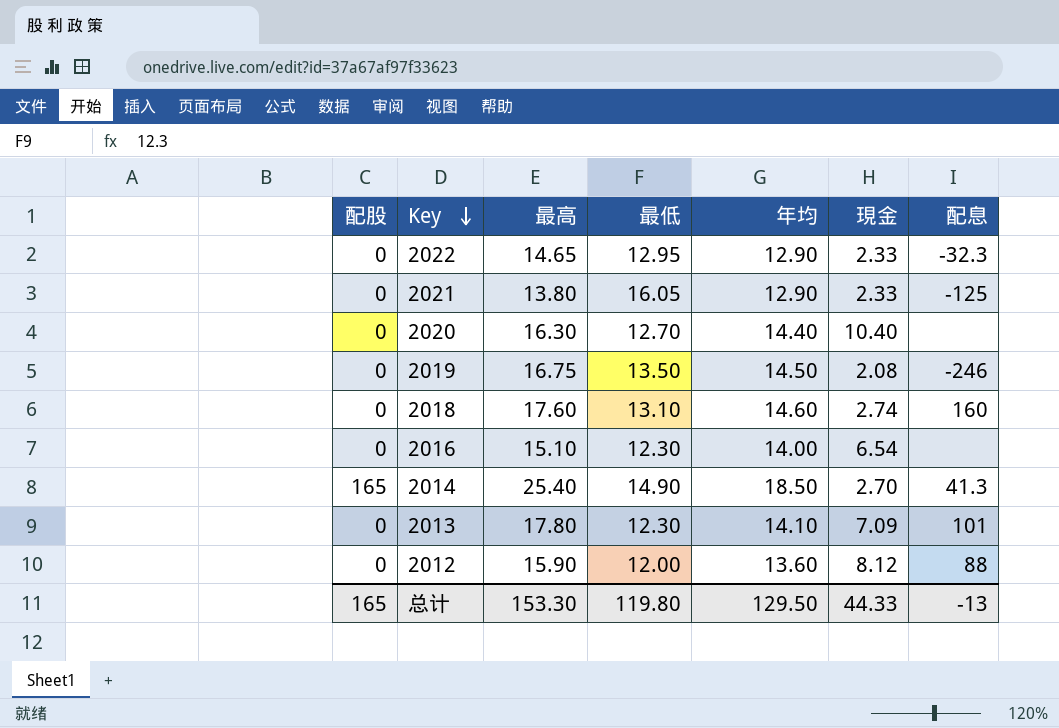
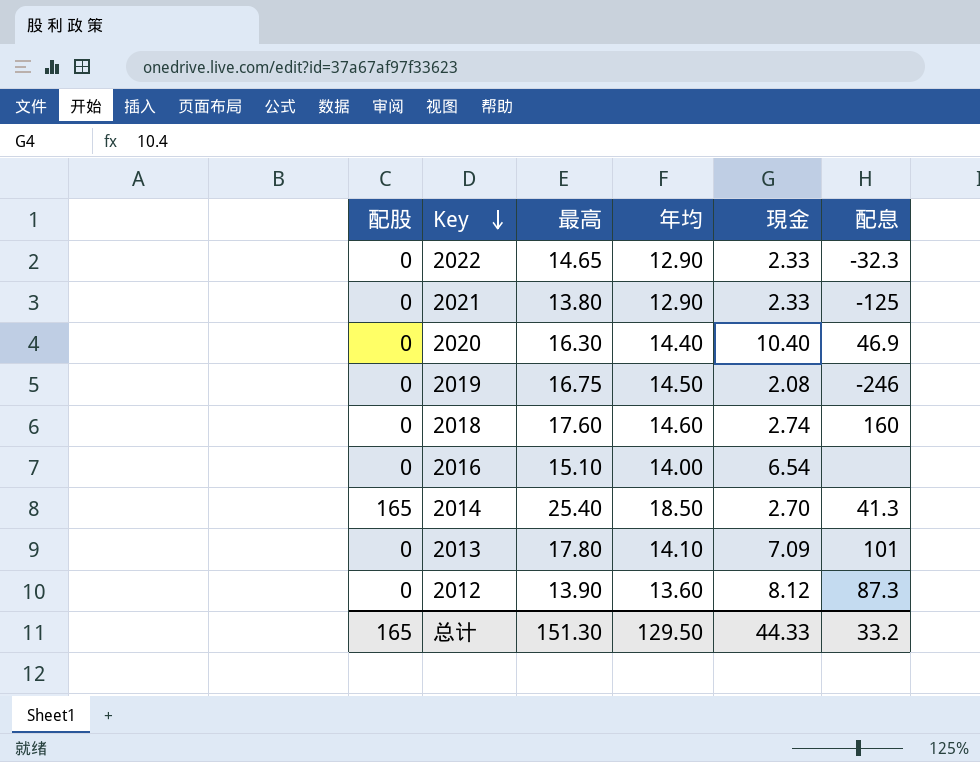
column 最低 | position: 4 -> none
2020 | 配息: none -> 46.9
2012 | 最高: 15.90 -> 13.90
2012 | 配息: 88 -> 87.3
总计 | 最高: 153.30 -> 151.30
总计 | 配息: -13 -> 33.2

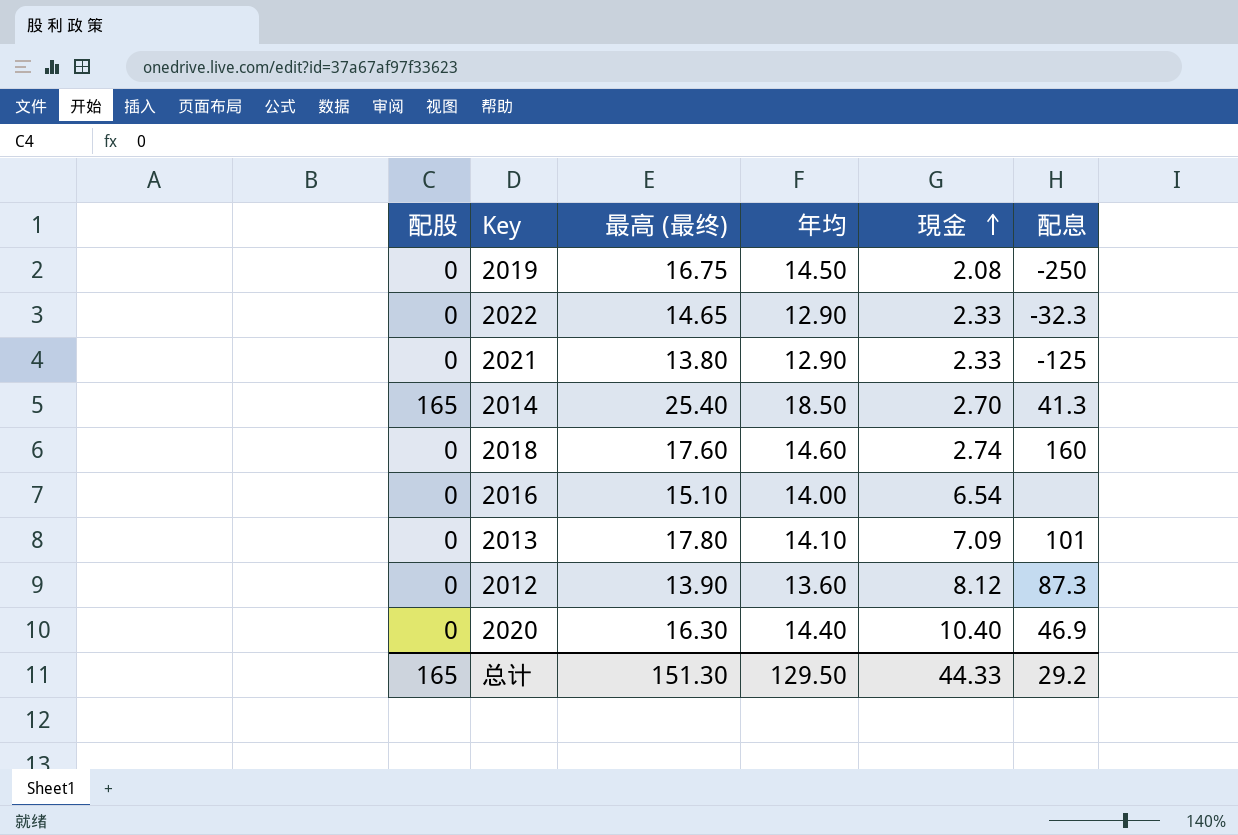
row order: Key descending -> 現金 ascending
column name: 最高 -> 最高 (最终)
2019 | 配息: -246 -> -250
总计 | 配息: 33.2 -> 29.2

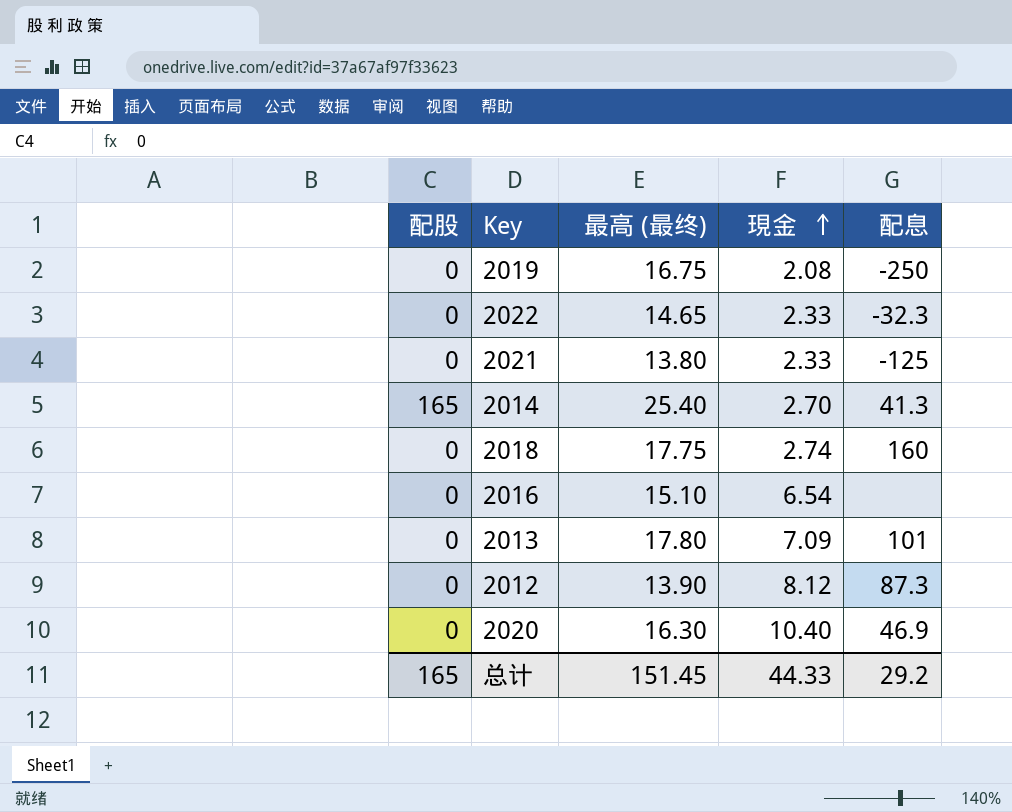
column 年均 | position: 4 -> none
2018 | 最高 (最终): 17.60 -> 17.75
总计 | 最高 (最终): 151.30 -> 151.45

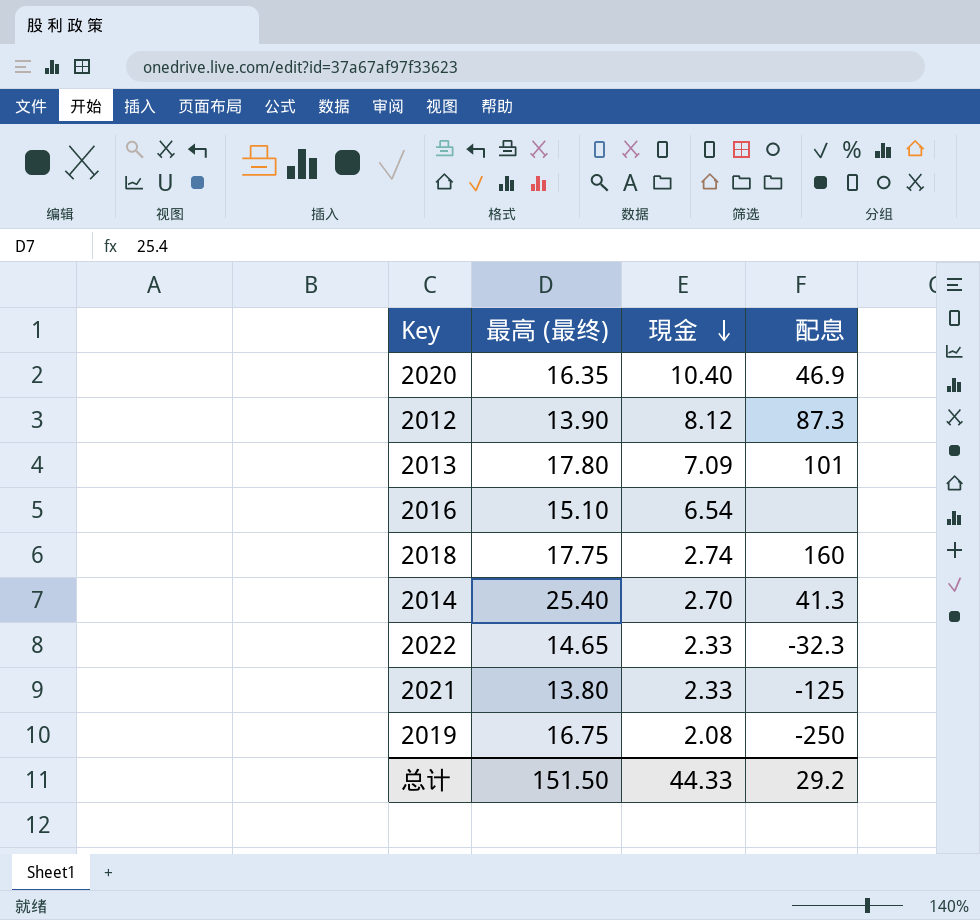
row order: 現金 ascending -> 現金 descending
column 配股 | position: 1 -> none
2020 | 最高 (最终): 16.30 -> 16.35
总计 | 最高 (最终): 151.45 -> 151.50

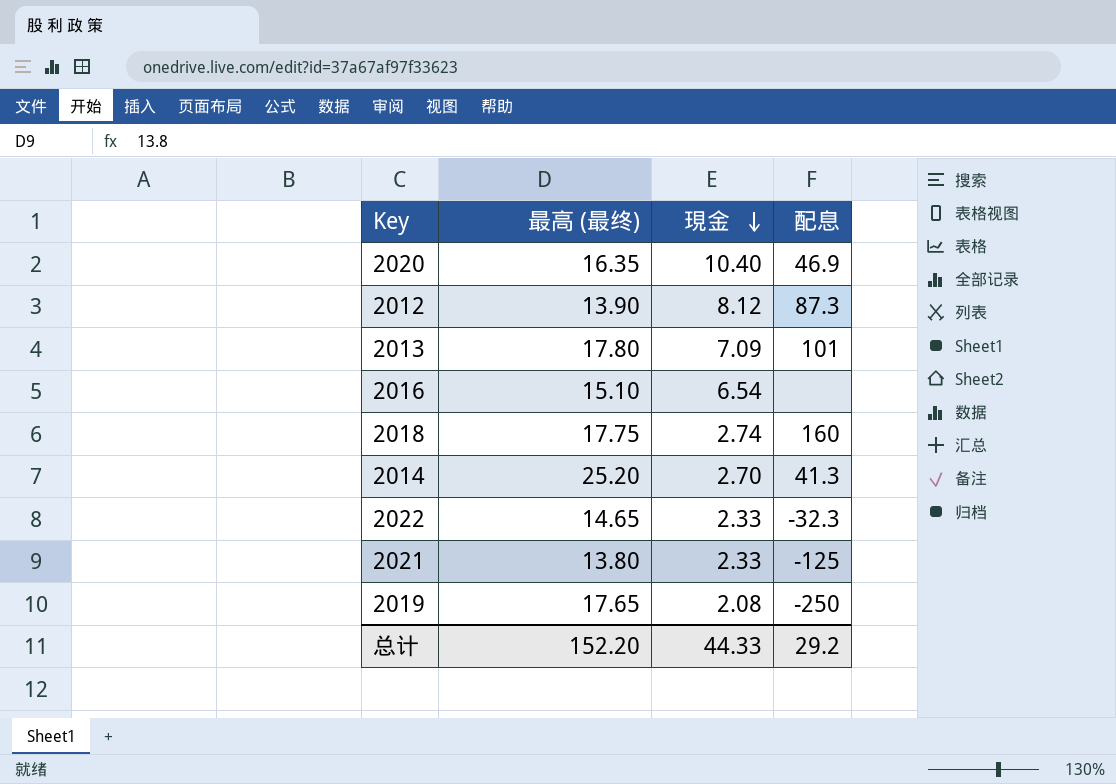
2014 | 最高 (最终): 25.40 -> 25.20
2019 | 最高 (最终): 16.75 -> 17.65
总计 | 最高 (最终): 151.50 -> 152.20

